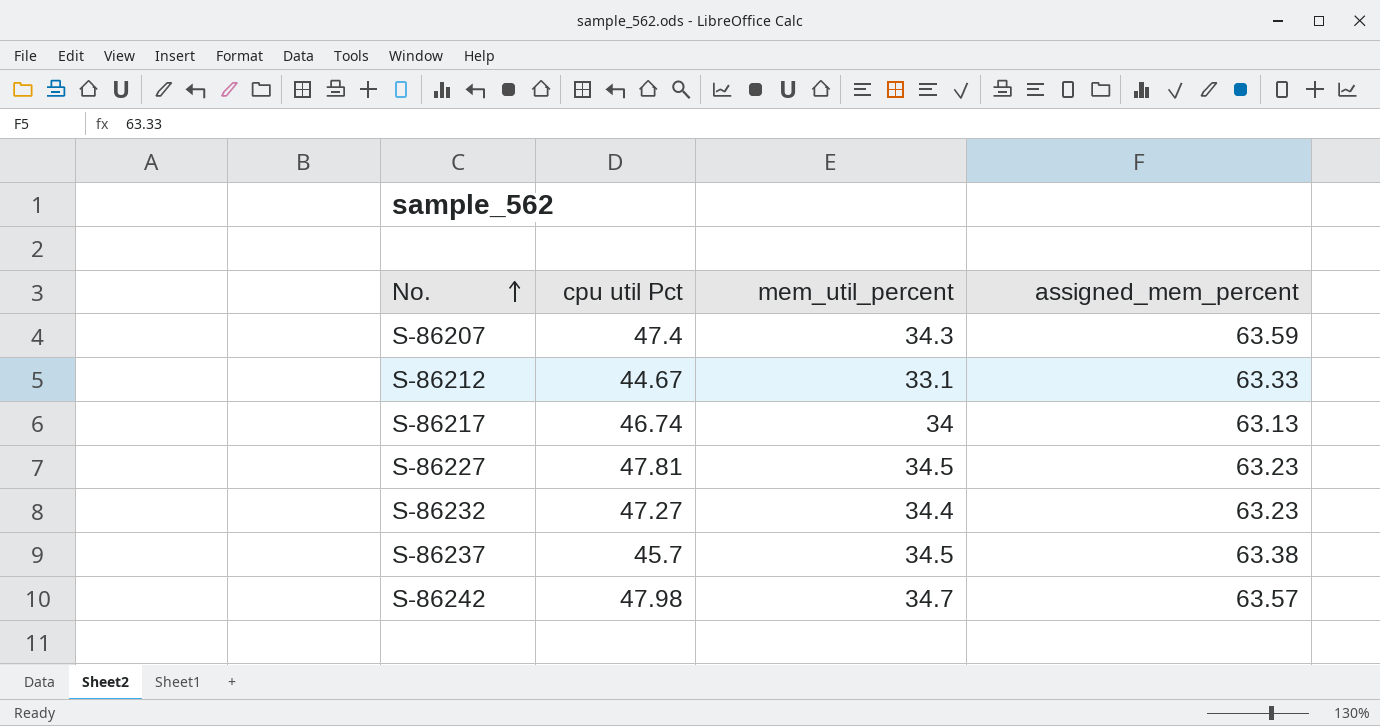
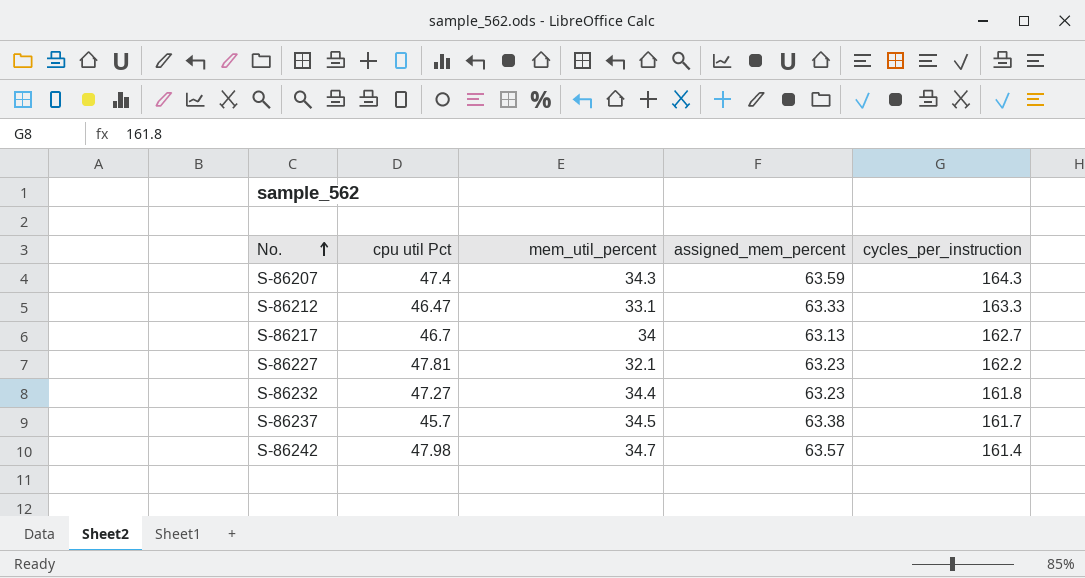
column cycles_per_instruction | position: none -> 5
S-86212 | cpu util Pct: 44.67 -> 46.47
S-86217 | cpu util Pct: 46.74 -> 46.7
S-86227 | mem_util_percent: 34.5 -> 32.1

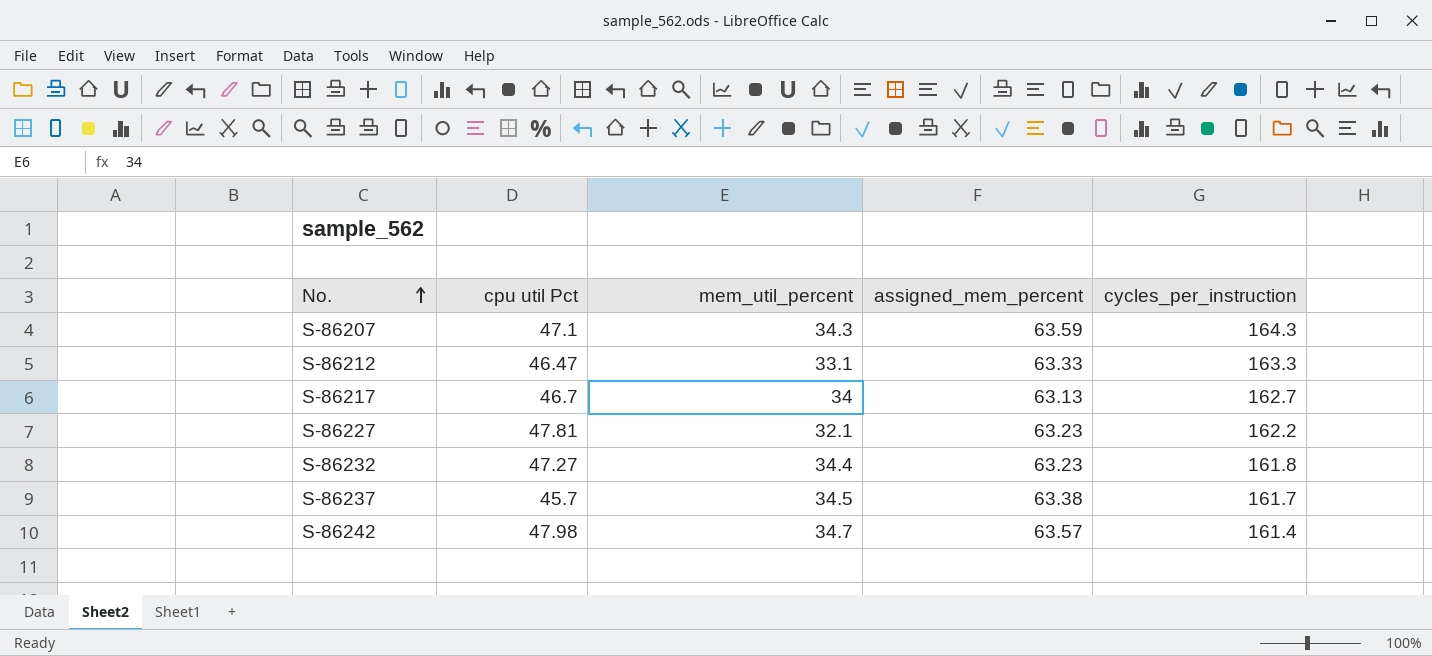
S-86207 | cpu util Pct: 47.4 -> 47.1

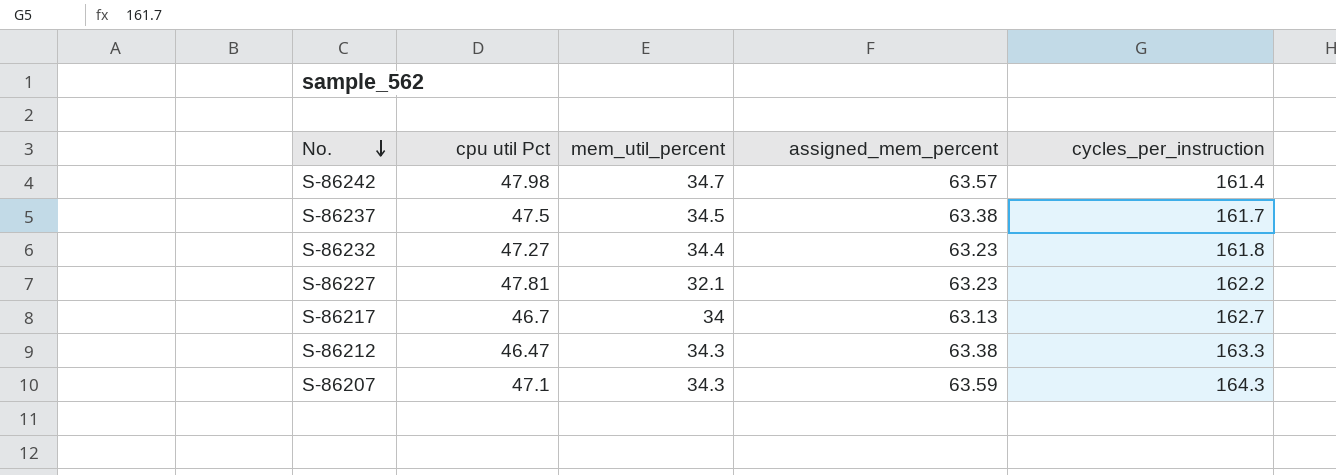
row order: No. ascending -> No. descending
S-86237 | cpu util Pct: 45.7 -> 47.5
S-86212 | mem_util_percent: 33.1 -> 34.3
S-86212 | assigned_mem_percent: 63.33 -> 63.38

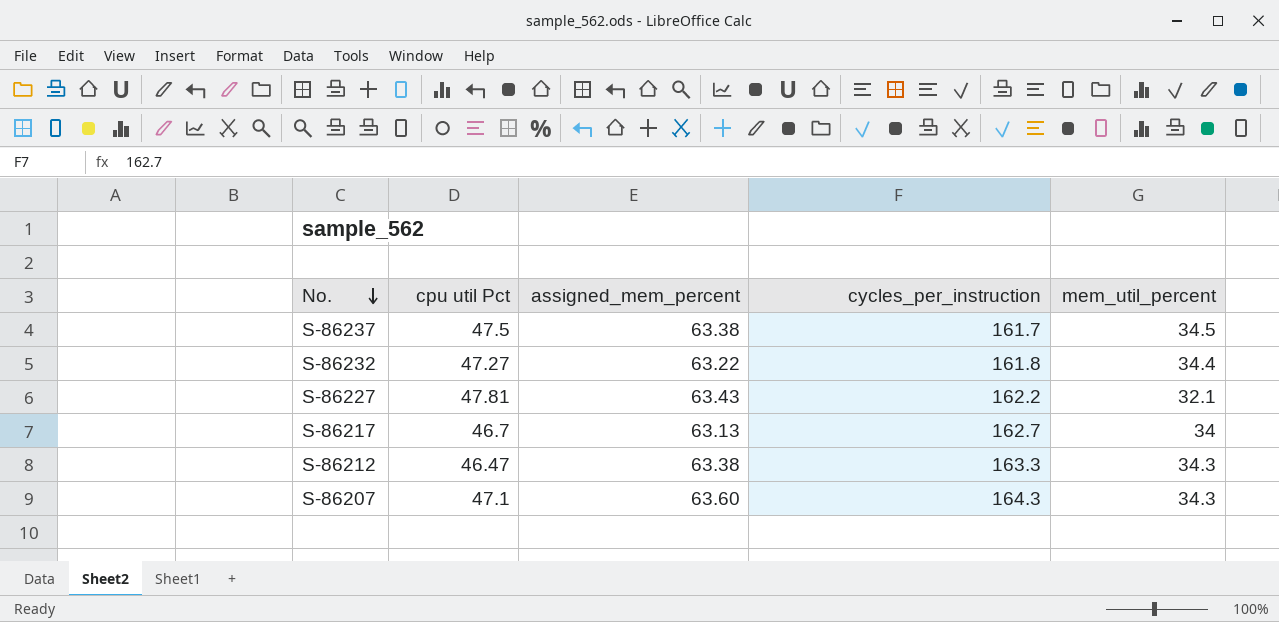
column mem_util_percent | position: 3 -> 5
row S-86242: 47.98 | 34.7 | 63.57 | 161.4 -> none
S-86232 | assigned_mem_percent: 63.23 -> 63.22
S-86227 | assigned_mem_percent: 63.23 -> 63.43
S-86207 | assigned_mem_percent: 63.59 -> 63.60

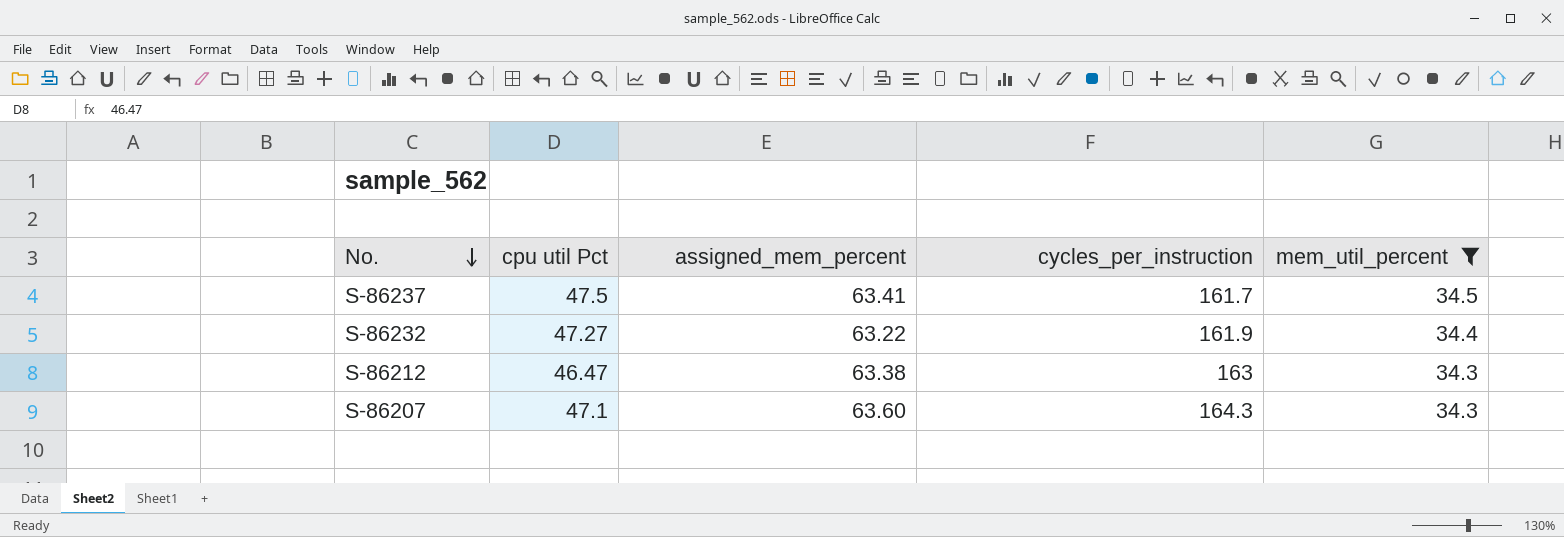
filter: none -> mem_util_percent >= 34.3
S-86237 | assigned_mem_percent: 63.38 -> 63.41
S-86232 | cycles_per_instruction: 161.8 -> 161.9
S-86212 | cycles_per_instruction: 163.3 -> 163

